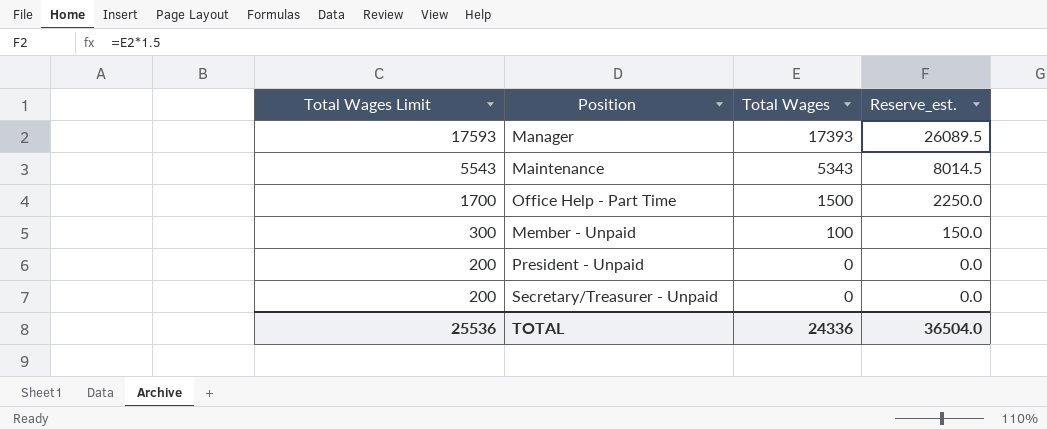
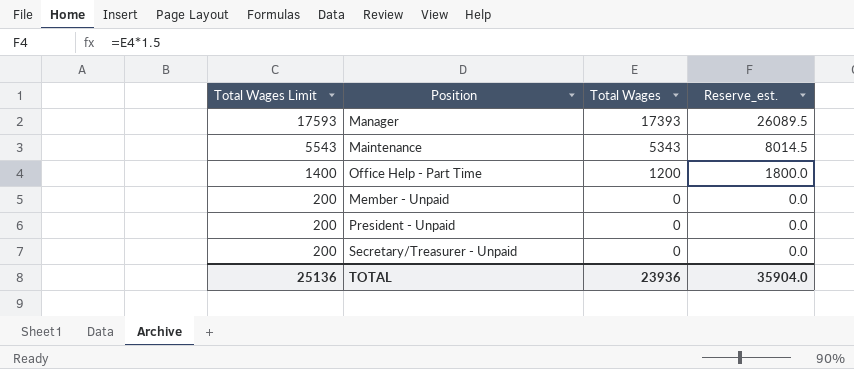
Office Help - Part Time | Total Wages Limit: 1700 -> 1400
Office Help - Part Time | Total Wages: 1500 -> 1200
Office Help - Part Time | Reserve_est.: 2250.0 -> 1800.0
Member - Unpaid | Total Wages Limit: 300 -> 200
Member - Unpaid | Total Wages: 100 -> 0
Member - Unpaid | Reserve_est.: 150.0 -> 0.0
TOTAL | Total Wages Limit: 25536 -> 25136
TOTAL | Total Wages: 24336 -> 23936
TOTAL | Reserve_est.: 36504.0 -> 35904.0

